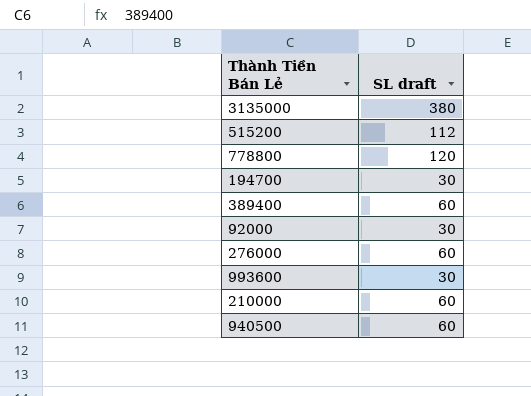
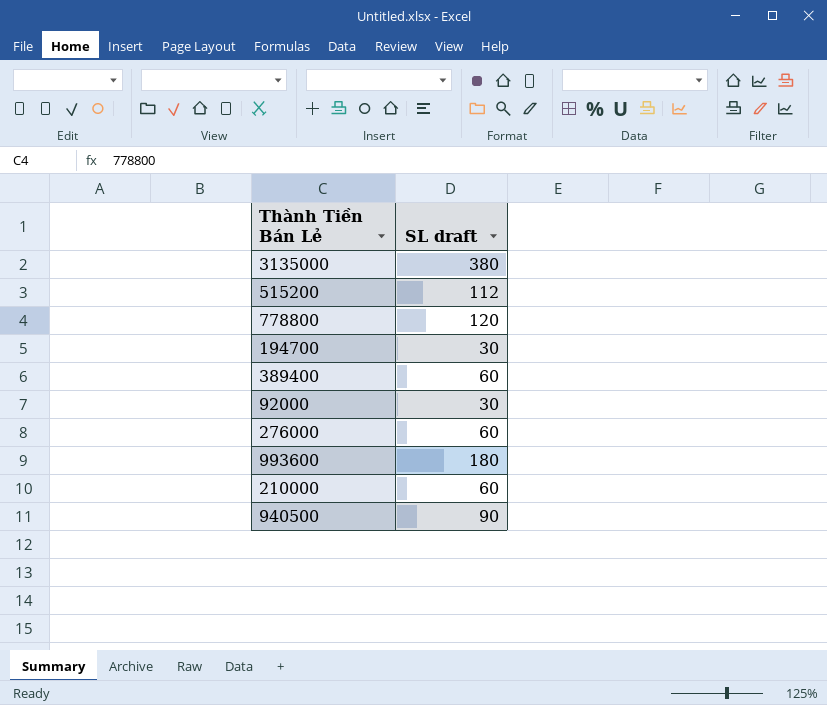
993600 | SL draft: 30 -> 180
940500 | SL draft: 60 -> 90

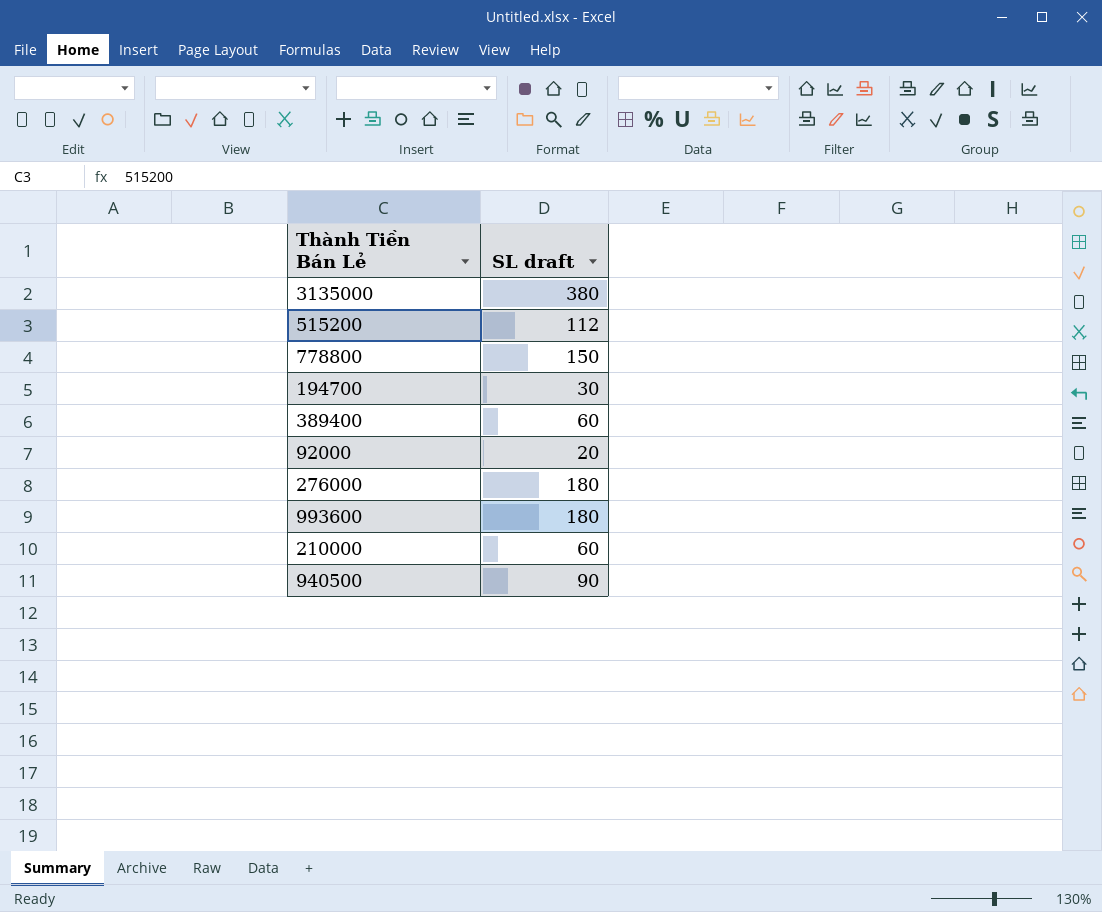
778800 | SL draft: 120 -> 150
92000 | SL draft: 30 -> 20
276000 | SL draft: 60 -> 180

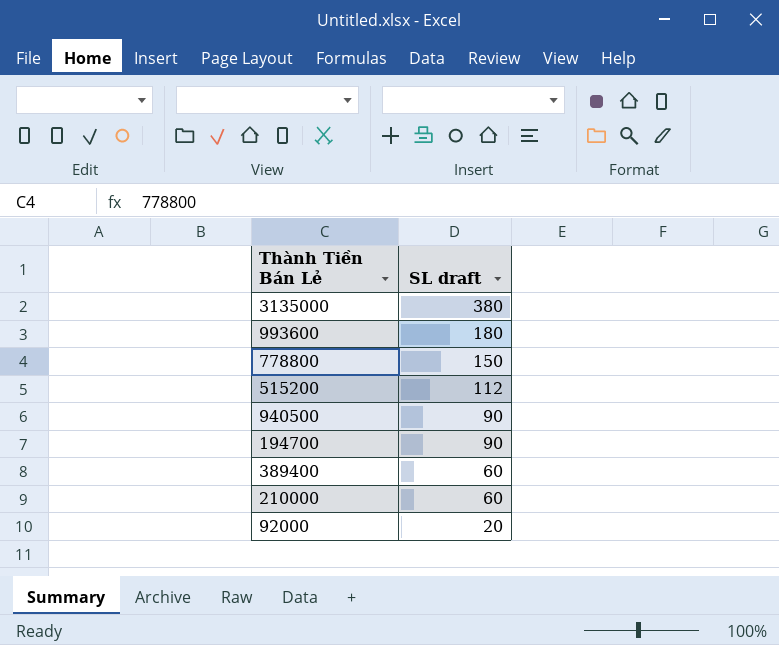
row order: none -> SL draft descending
row 276000: 180 -> none
194700 | SL draft: 30 -> 90

